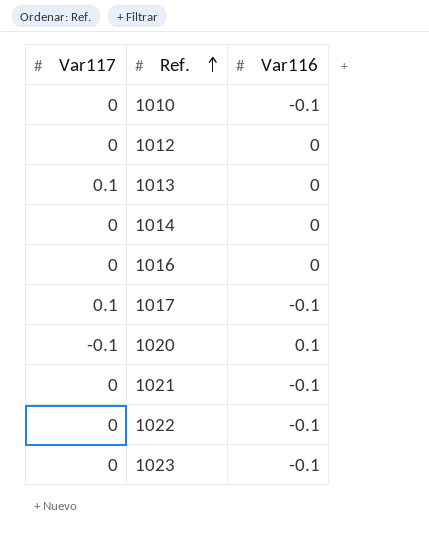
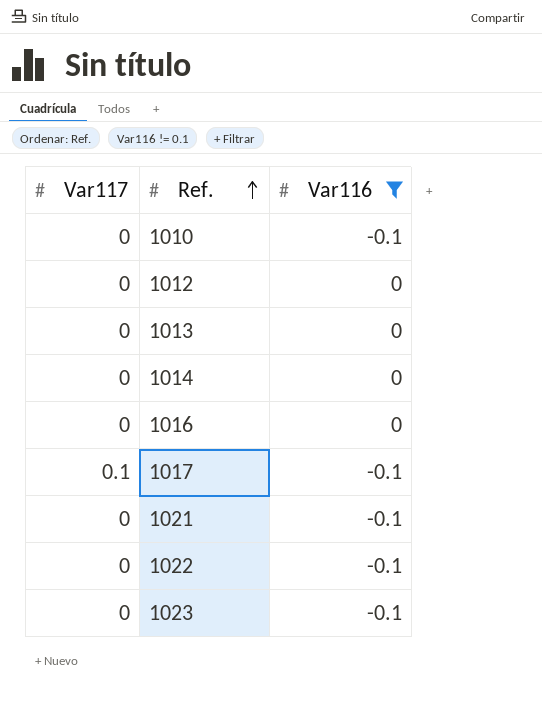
filter: none -> Var116 != 0.1
1013 | Var117: 0.1 -> 0

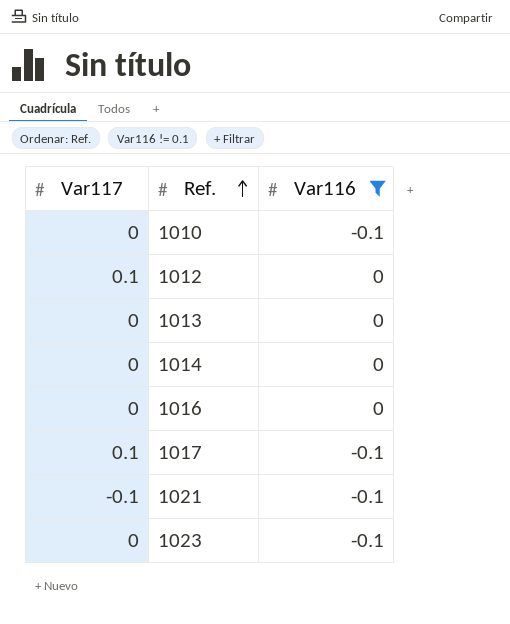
row 1022: 0 | -0.1 -> none
1012 | Var117: 0 -> 0.1
1021 | Var117: 0 -> -0.1

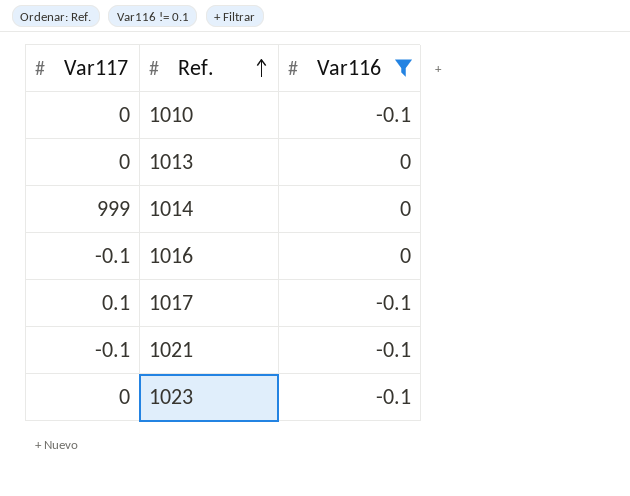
row 1012: 0.1 | 0 -> none
1014 | Var117: 0 -> 999
1016 | Var117: 0 -> -0.1

